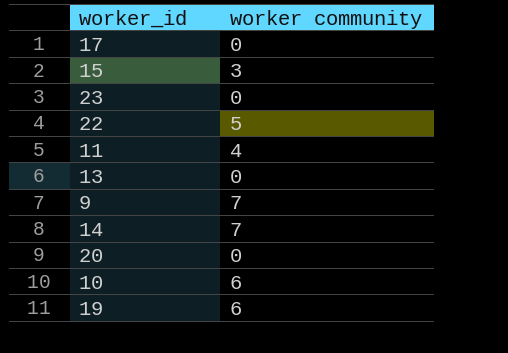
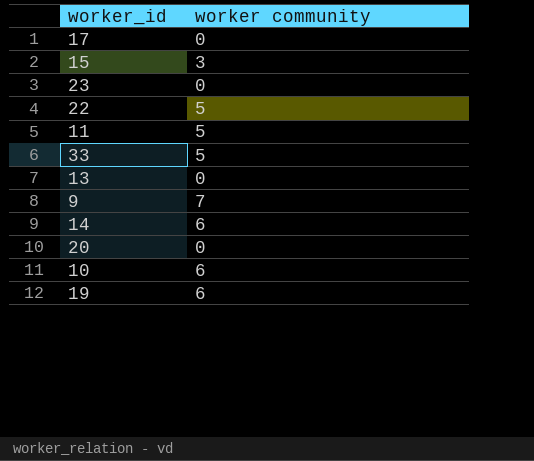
11 | worker community: 4 -> 5
row 33: none -> 5
14 | worker community: 7 -> 6

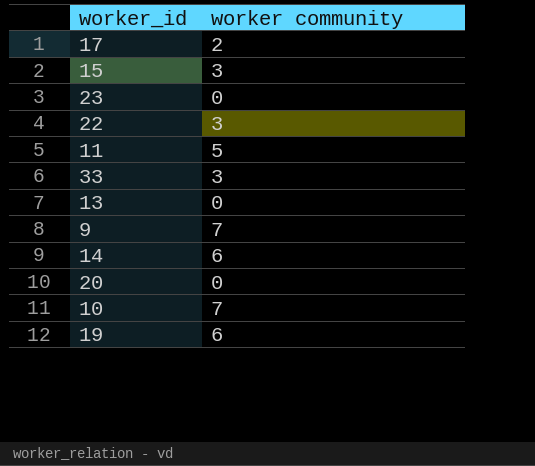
17 | worker community: 0 -> 2
22 | worker community: 5 -> 3
33 | worker community: 5 -> 3
10 | worker community: 6 -> 7

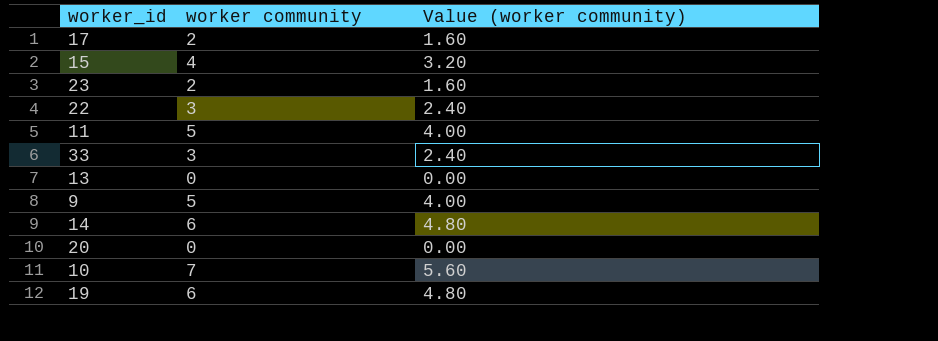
column Value (worker community) | formula: none -> [worker community] * 0.8
15 | worker community: 3 -> 4
23 | worker community: 0 -> 2
9 | worker community: 7 -> 5

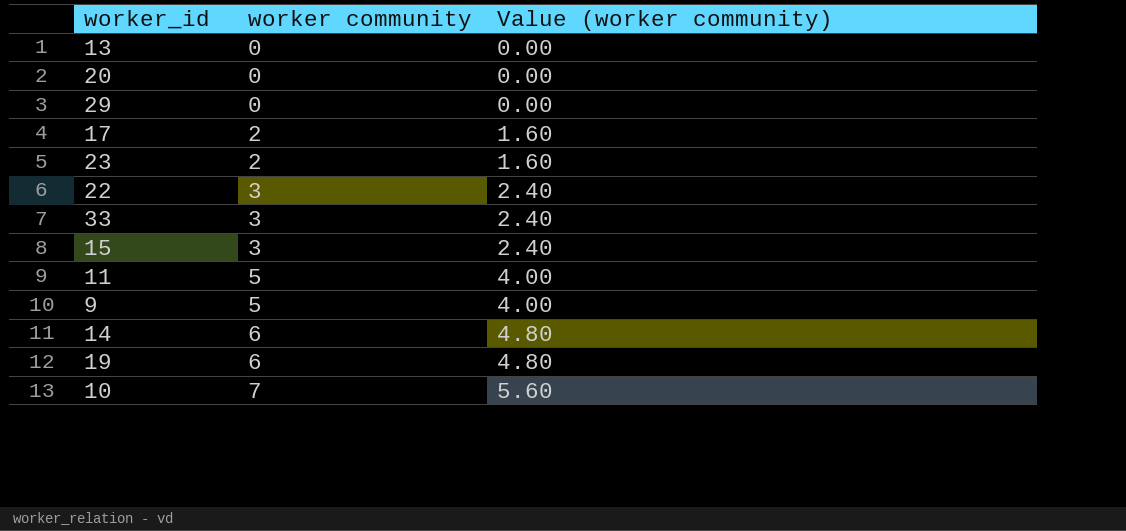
row order: none -> worker community ascending
row 29: none -> 0 | 0.00
15 | worker community: 4 -> 3
15 | Value (worker community): 3.20 -> 2.40

